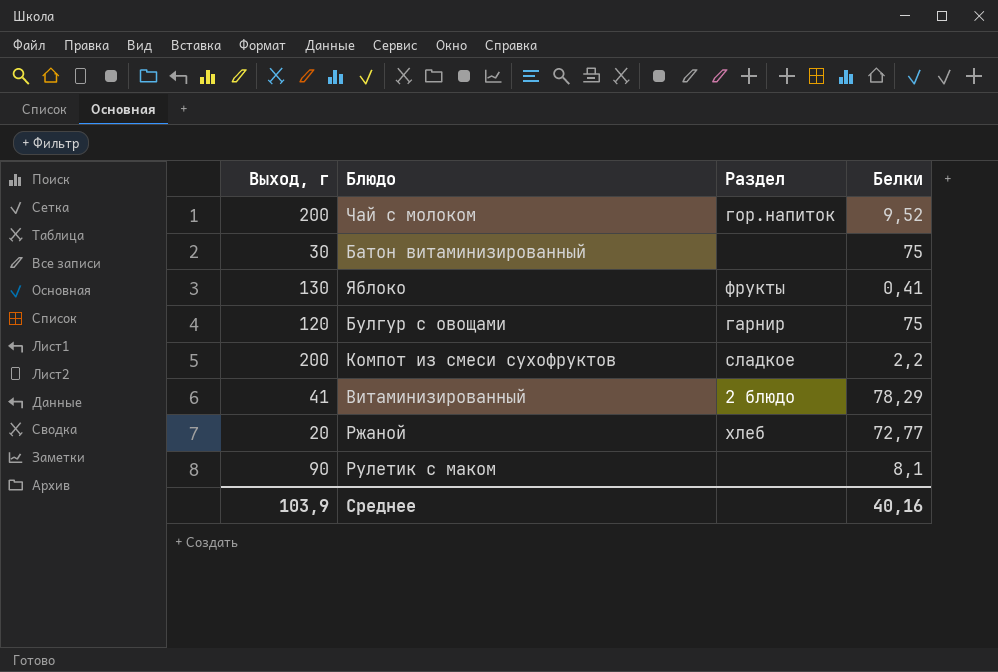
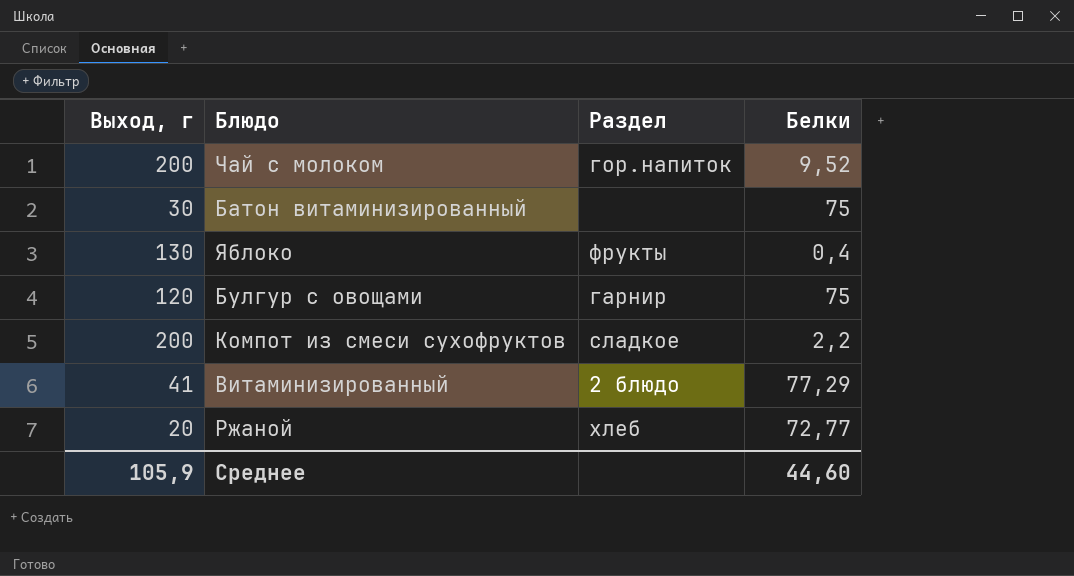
row Рулетик с маком: 90 | none | 8,1 -> none
Яблоко | Белки: 0,41 -> 0,4
Витаминизированный | Белки: 78,29 -> 77,29
Среднее | Выход, г: 103,9 -> 105,9
Среднее | Белки: 40,16 -> 44,60

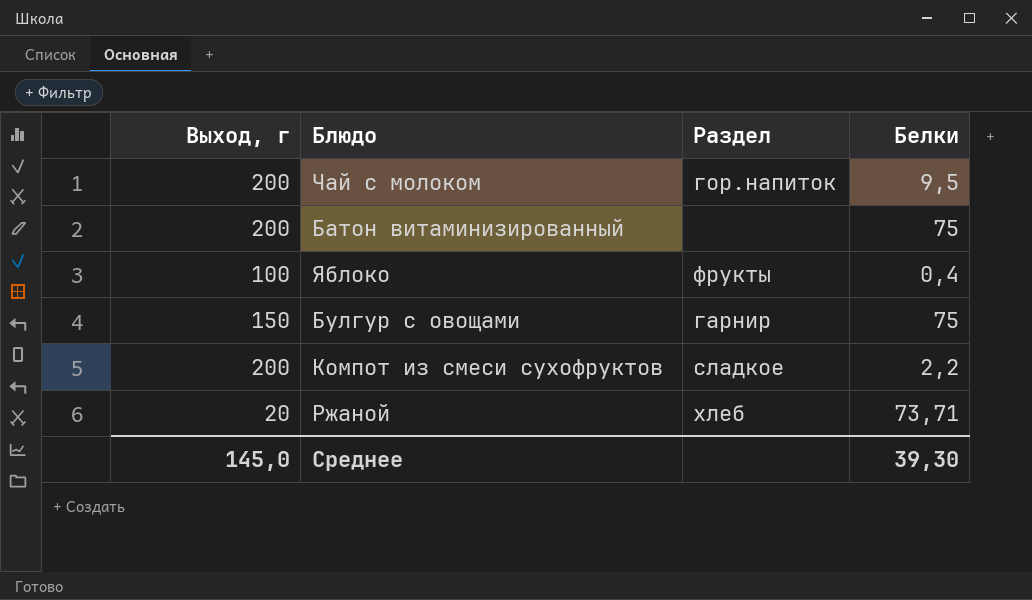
row Витаминизированный: 41 | 2 блюдо | 77,29 -> none
Чай с молоком | Белки: 9,52 -> 9,5
Батон витаминизированный | Выход, г: 30 -> 200
Яблоко | Выход, г: 130 -> 100
Булгур с овощами | Выход, г: 120 -> 150
Ржаной | Белки: 72,77 -> 73,71
Среднее | Выход, г: 105,9 -> 145,0
Среднее | Белки: 44,60 -> 39,30

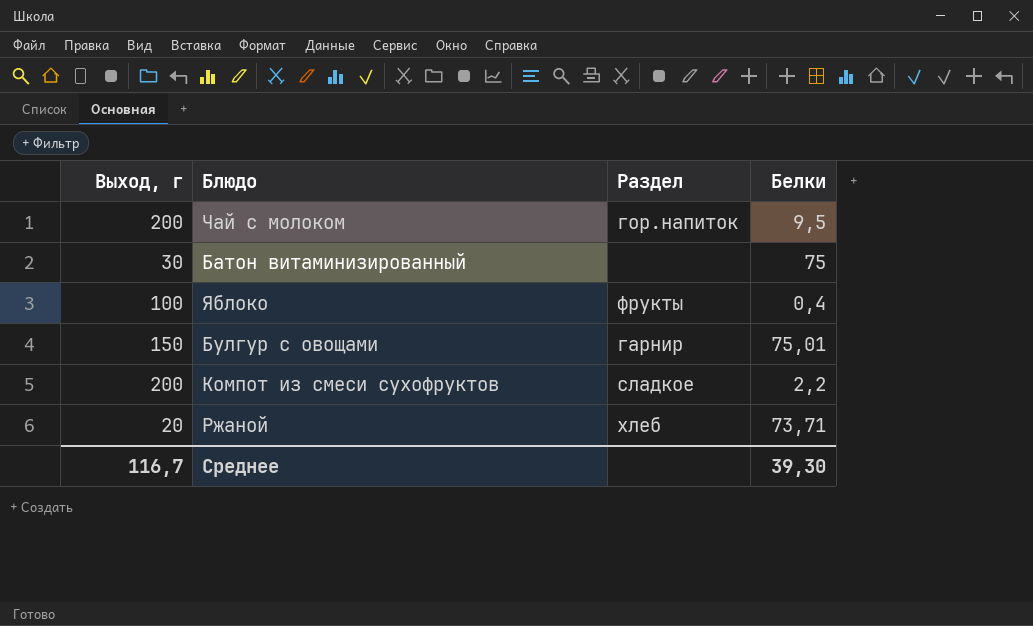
Батон витаминизированный | Выход, г: 200 -> 30
Булгур с овощами | Белки: 75 -> 75,01
Среднее | Выход, г: 145,0 -> 116,7

